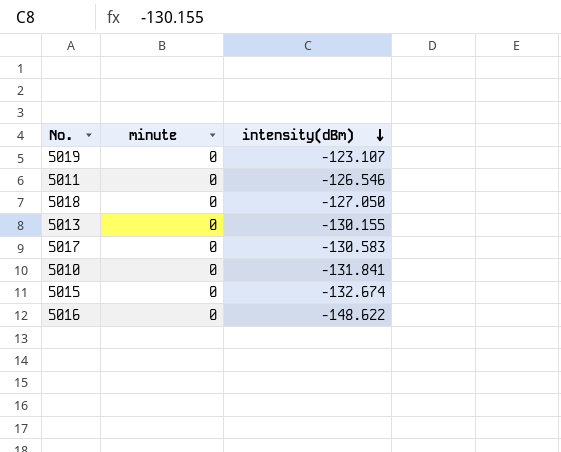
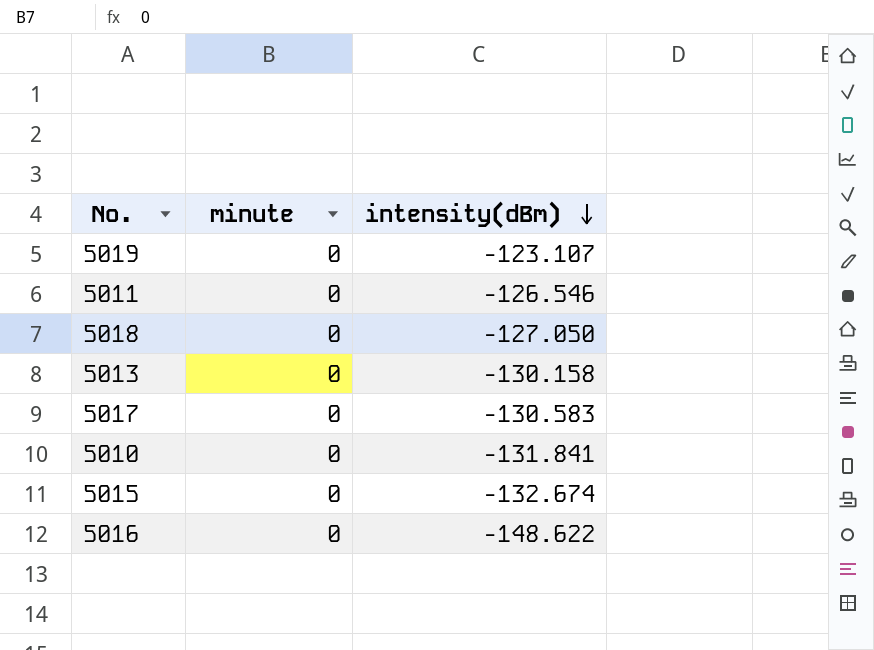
5013 | intensity(dBm): -130.155 -> -130.158

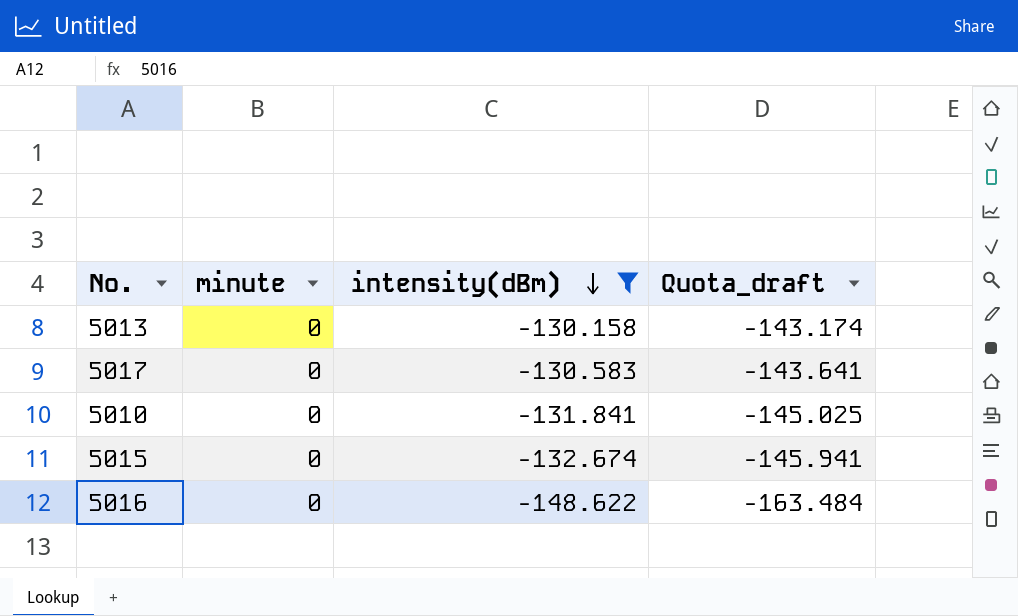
filter: none -> intensity(dBm) <= -130.158
column Quota_draft | formula: none -> [intensity(dBm)] * 1.1

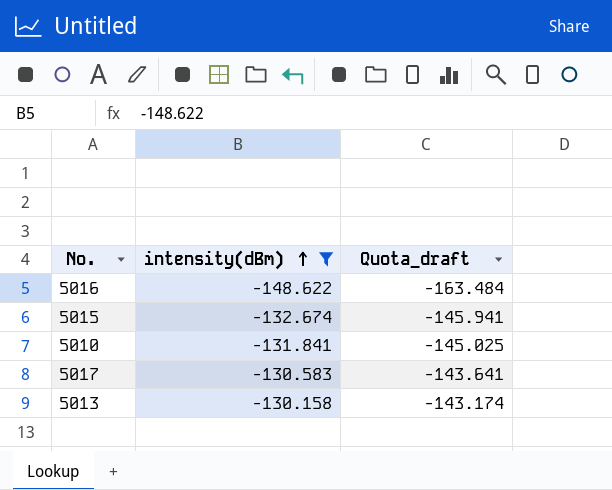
row order: intensity(dBm) descending -> intensity(dBm) ascending
column minute | position: 2 -> none

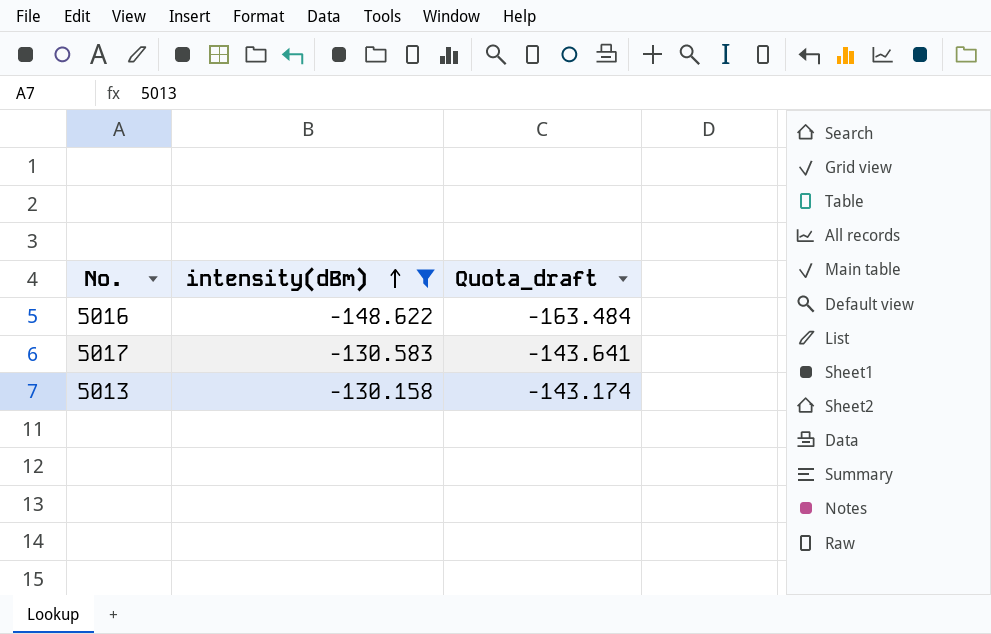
row 5015: -132.674 | -145.941 -> none
row 5010: -131.841 | -145.025 -> none

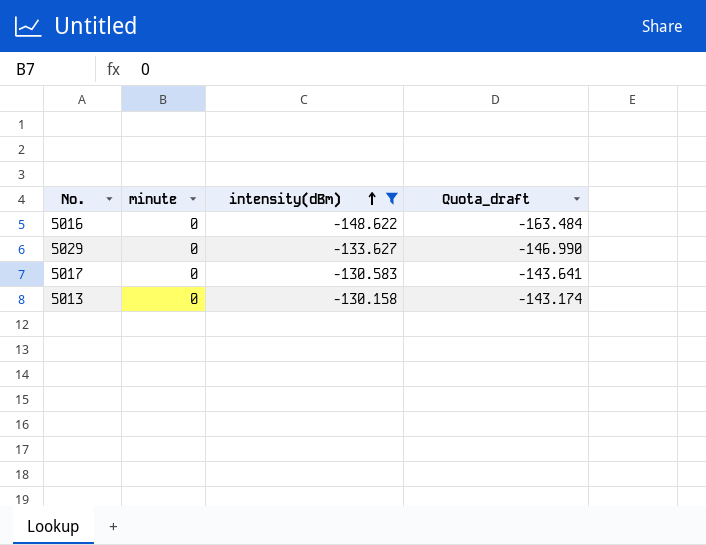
column minute | position: none -> 2
row 5029: none -> 0 | -133.627 | -146.990

